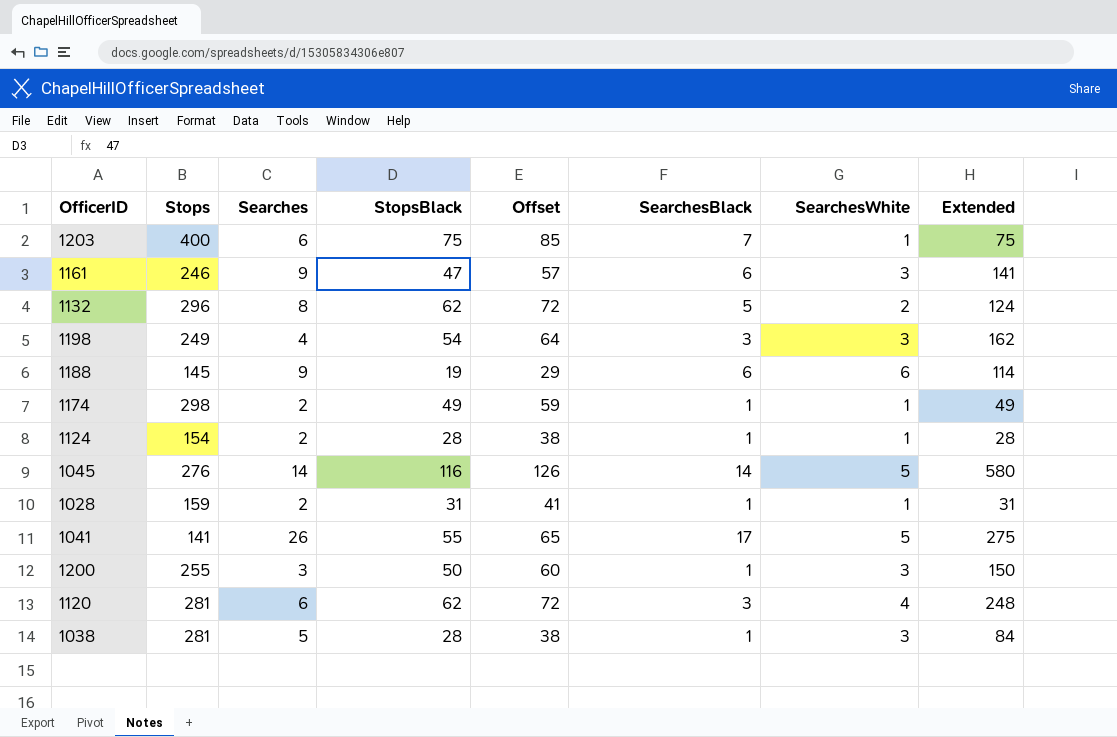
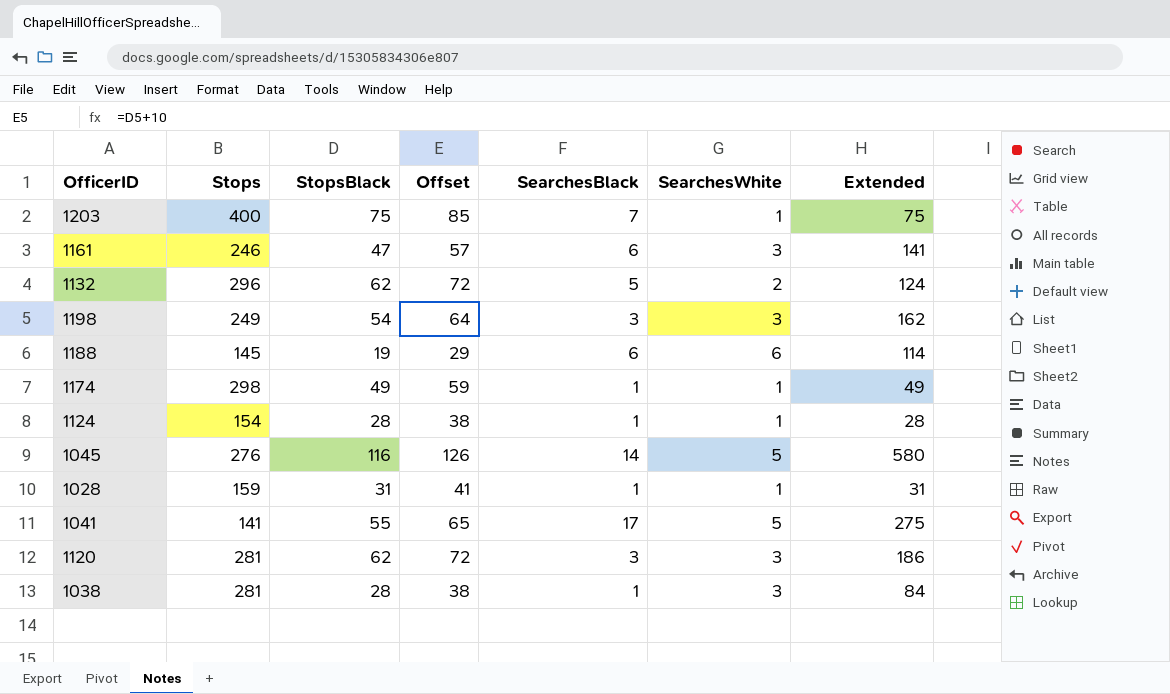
column Searches | position: 3 -> none
row 1200: 255 | 3 | 50 | 60 | 1 | 3 | 150 -> none
1120 | SearchesWhite: 4 -> 3
1120 | Extended: 248 -> 186

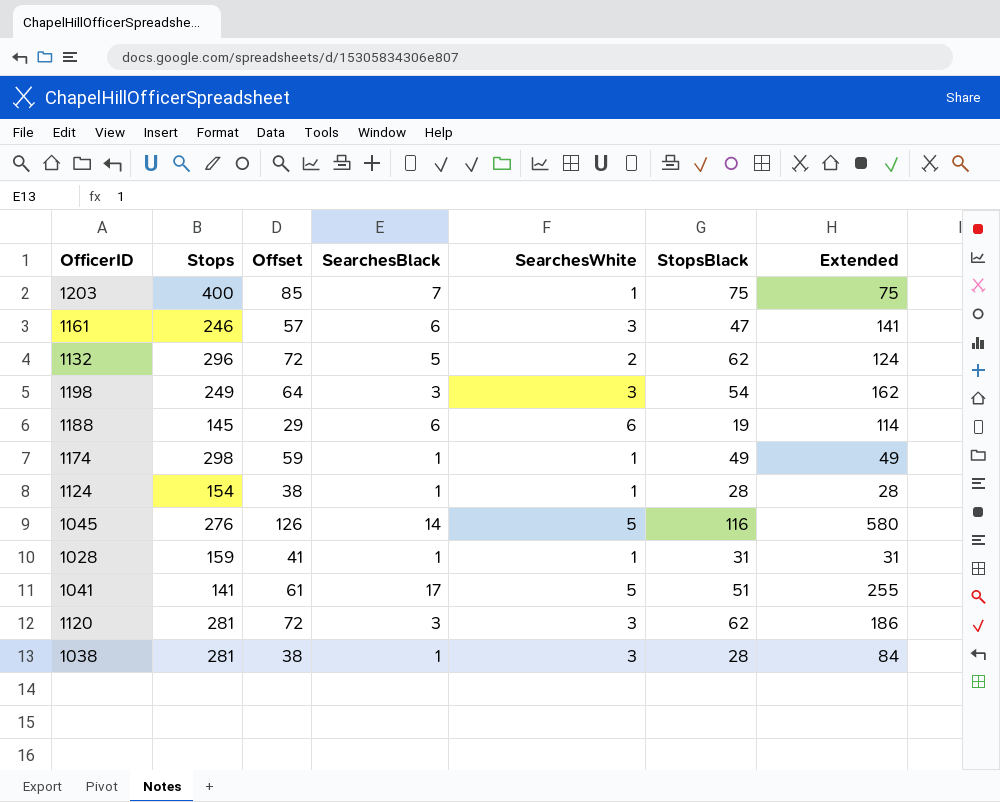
column StopsBlack | position: 3 -> 6
1041 | Offset: 65 -> 61
1041 | StopsBlack: 55 -> 51
1041 | Extended: 275 -> 255

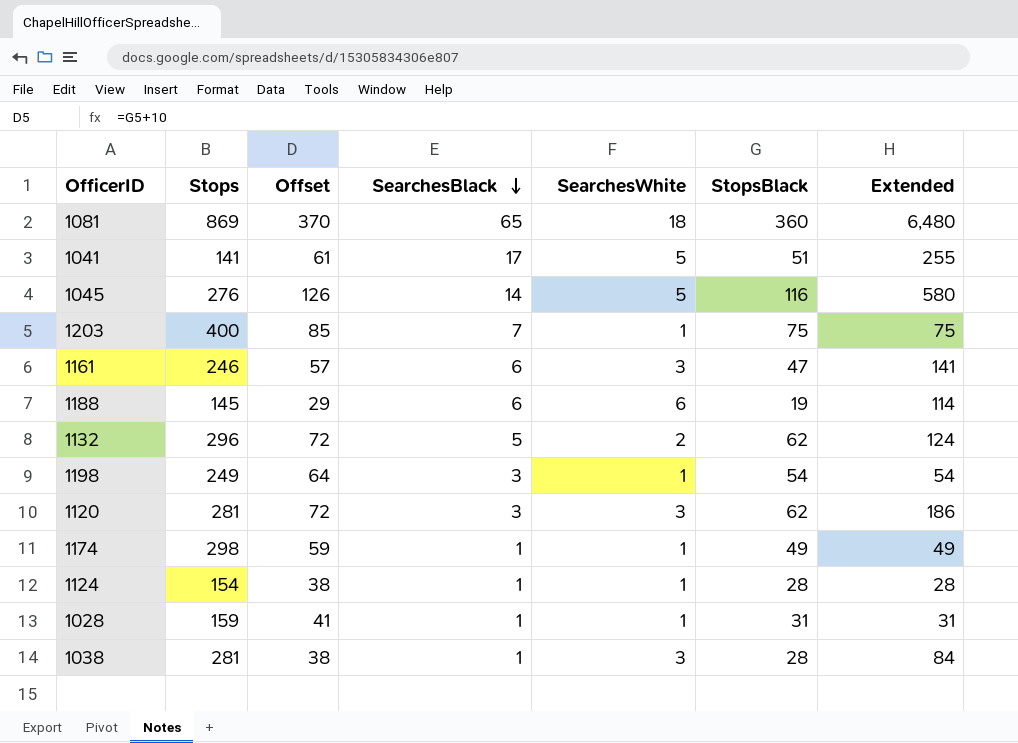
row order: none -> SearchesBlack descending
row 1081: none -> 869 | 370 | 65 | 18 | 360 | 6,480
1198 | SearchesWhite: 3 -> 1
1198 | Extended: 162 -> 54

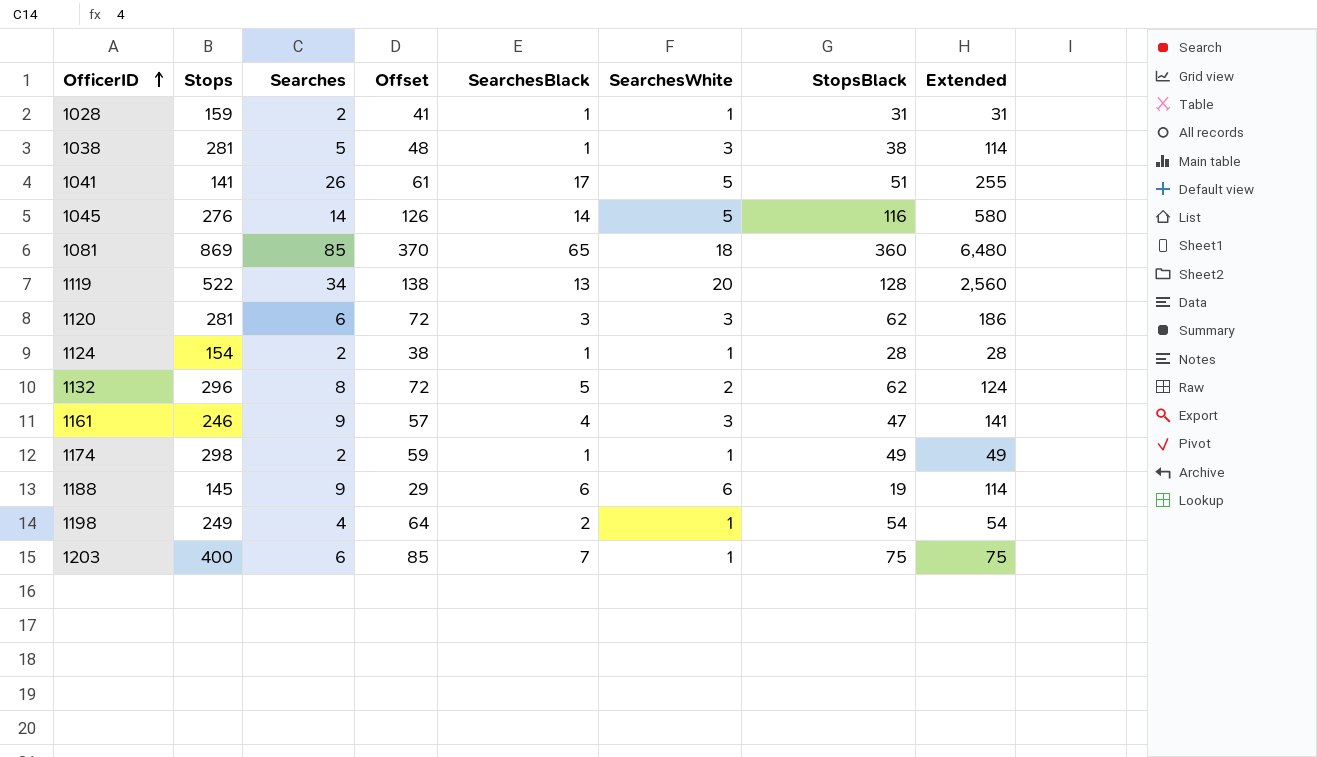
row order: SearchesBlack descending -> OfficerID ascending
column Searches | position: none -> 3
1038 | Offset: 38 -> 48
1038 | StopsBlack: 28 -> 38
1038 | Extended: 84 -> 114
row 1119: none -> 522 | 34 | 138 | 13 | 20 | 128 | 2,560
1161 | SearchesBlack: 6 -> 4
1198 | SearchesBlack: 3 -> 2

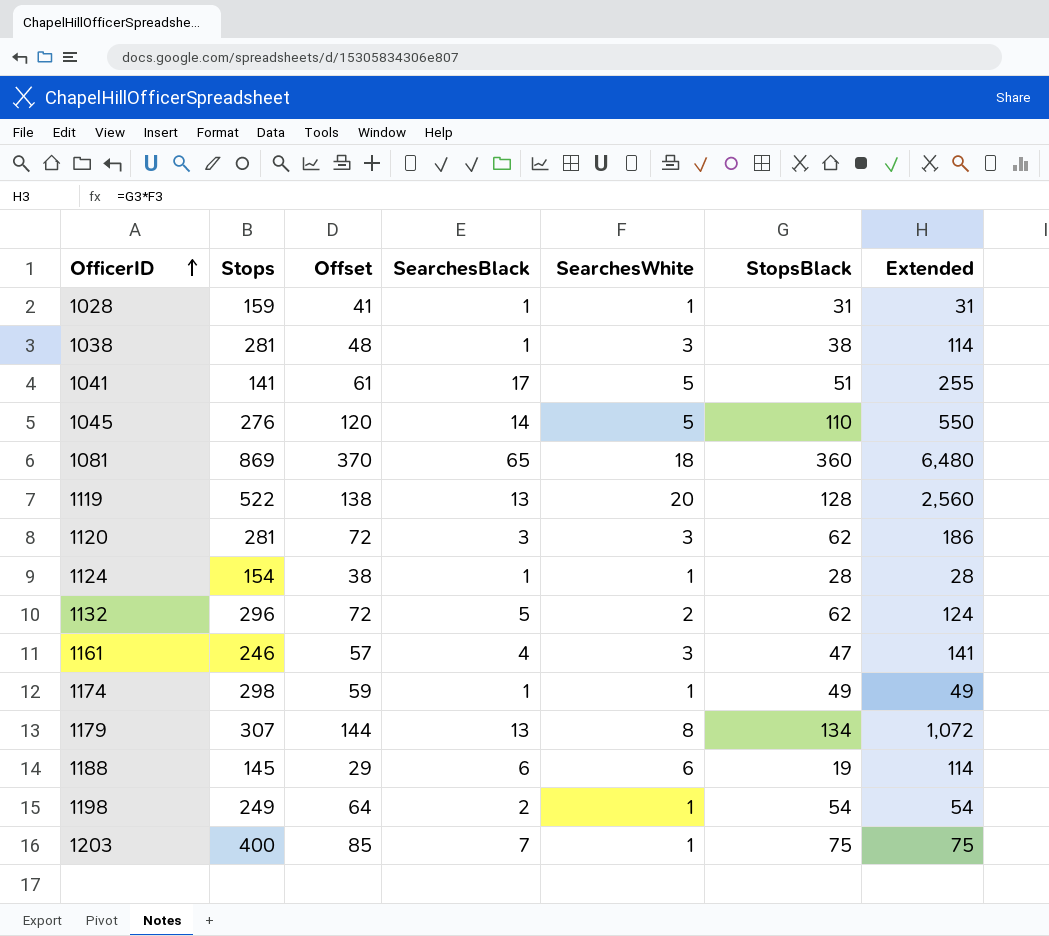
column Searches | position: 3 -> none
1045 | Offset: 126 -> 120
1045 | StopsBlack: 116 -> 110
1045 | Extended: 580 -> 550
row 1179: none -> 307 | 144 | 13 | 8 | 134 | 1,072

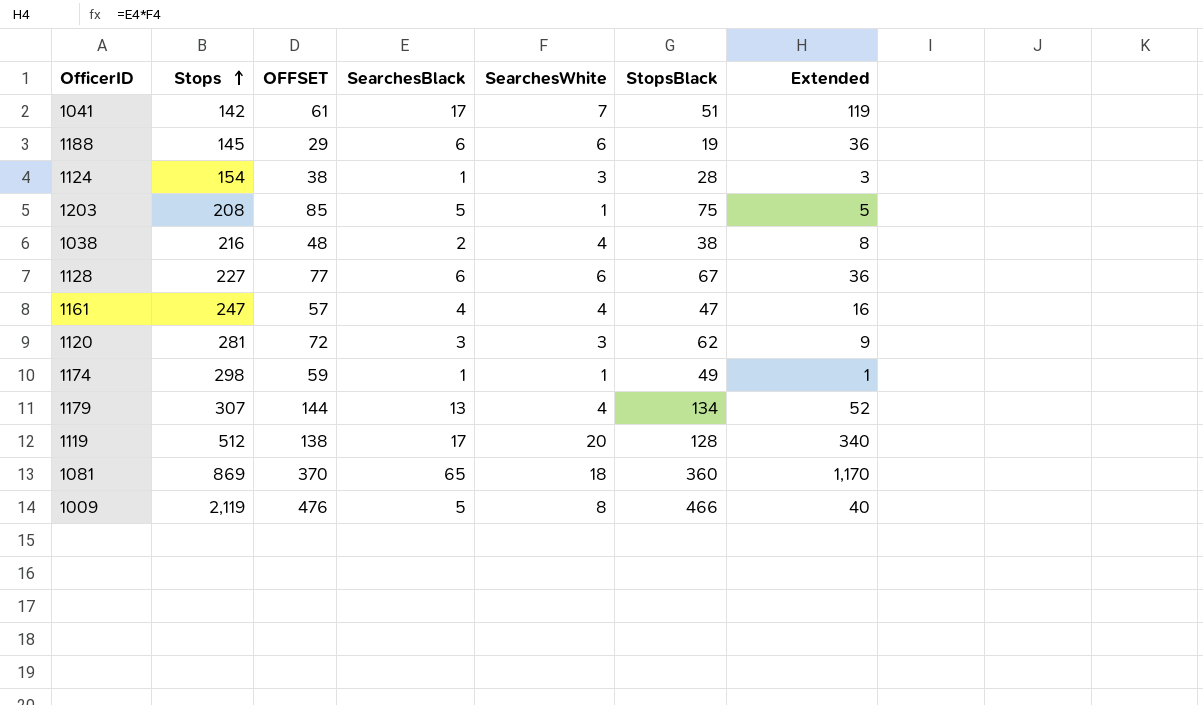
row order: OfficerID ascending -> Stops ascending
column name: Offset -> OFFSET
column Extended | formula: [SearchesWhite] * [StopsBlack] -> [SearchesBlack] * [SearchesWhite]
row 1028: 159 | 41 | 1 | 1 | 31 | 31 -> none
row 1045: 276 | 120 | 14 | 5 | 110 | 550 -> none
row 1132: 296 | 72 | 5 | 2 | 62 | 124 -> none
row 1198: 249 | 64 | 2 | 1 | 54 | 54 -> none
1041 | Stops: 141 -> 142
1041 | SearchesWhite: 5 -> 7
1124 | SearchesWhite: 1 -> 3
1203 | Stops: 400 -> 208
1203 | SearchesBlack: 7 -> 5
1038 | Stops: 281 -> 216
1038 | SearchesBlack: 1 -> 2
1038 | SearchesWhite: 3 -> 4
row 1128: none -> 227 | 77 | 6 | 6 | 67 | 36
1161 | Stops: 246 -> 247
1161 | SearchesWhite: 3 -> 4
1179 | SearchesWhite: 8 -> 4
1119 | Stops: 522 -> 512
1119 | SearchesBlack: 13 -> 17
row 1009: none -> 2,119 | 476 | 5 | 8 | 466 | 40

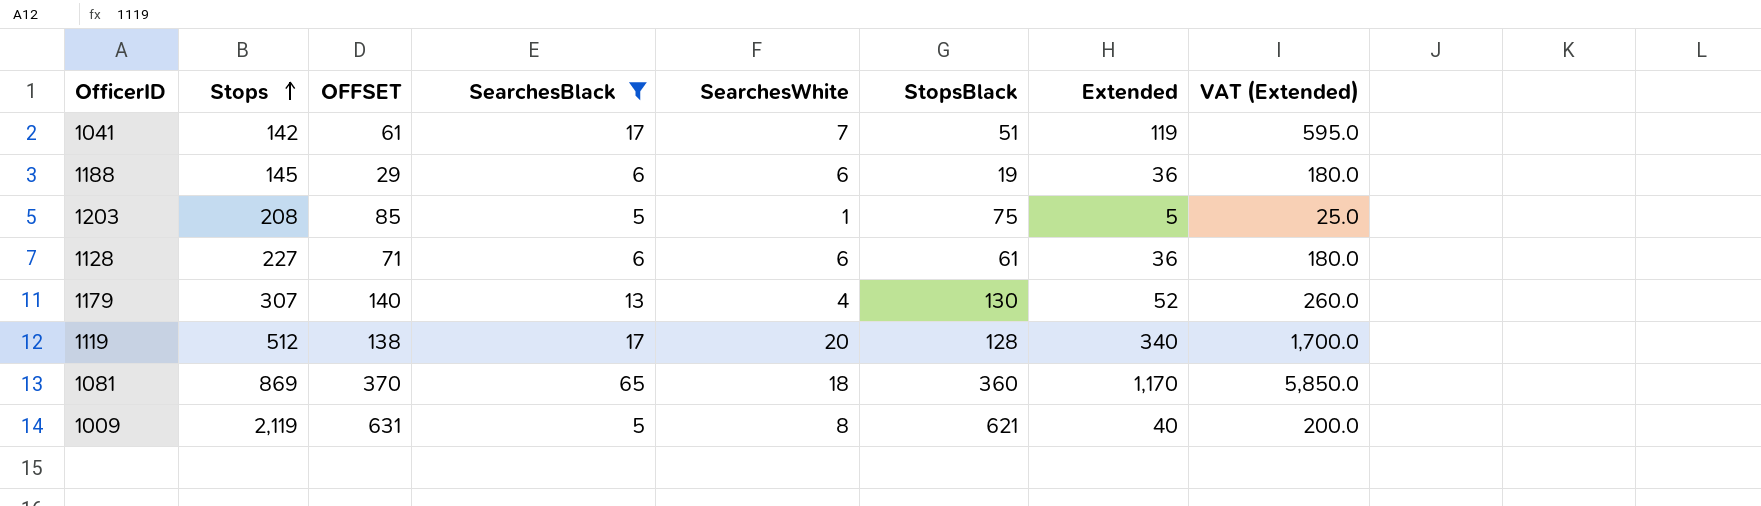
filter: none -> SearchesBlack >= 5
column VAT (Extended) | formula: none -> [Extended] * 5
1128 | OFFSET: 77 -> 71
1128 | StopsBlack: 67 -> 61
1179 | OFFSET: 144 -> 140
1179 | StopsBlack: 134 -> 130
1009 | OFFSET: 476 -> 631
1009 | StopsBlack: 466 -> 621

